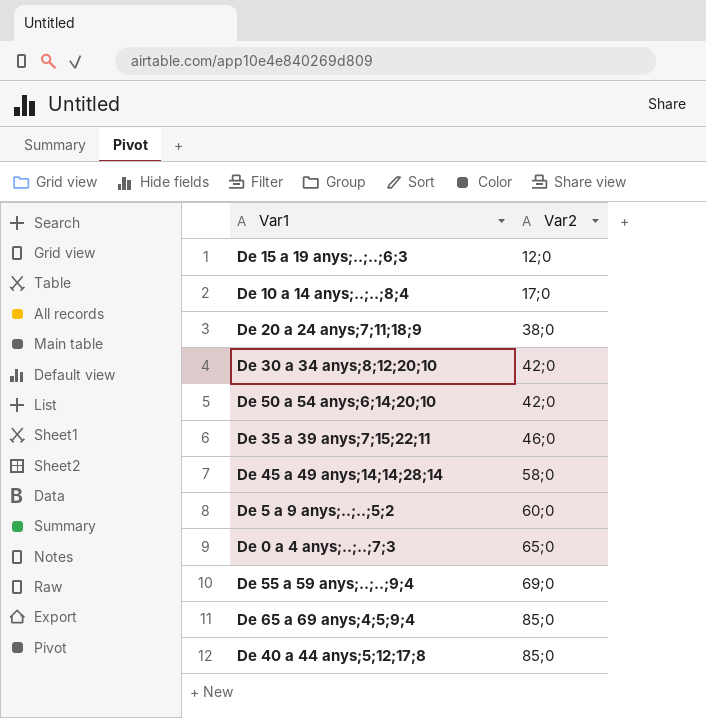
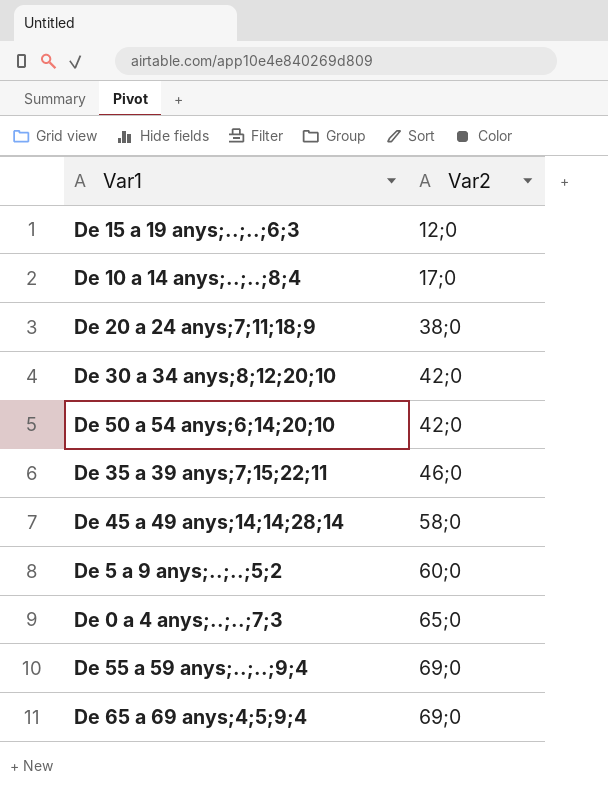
row De 40 a 44 anys;5;12;17;8: 85;0 -> none
De 65 a 69 anys;4;5;9;4 | Var2: 85;0 -> 69;0

